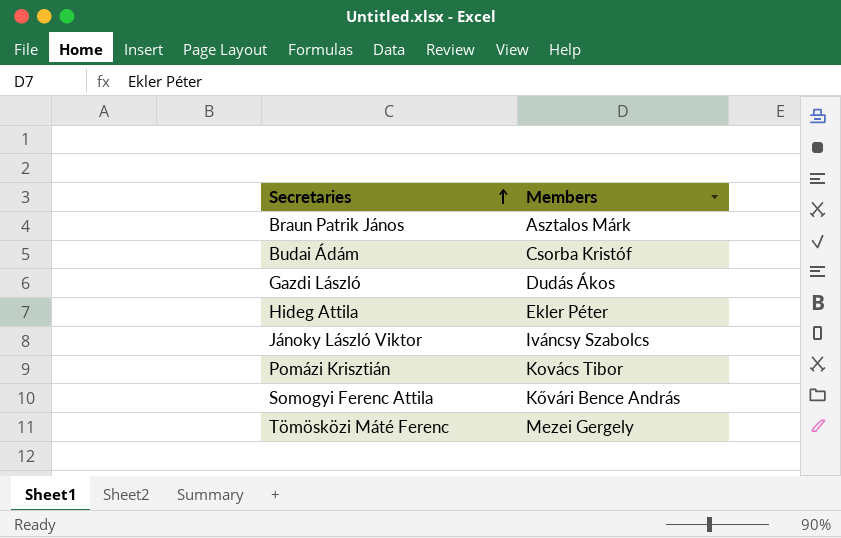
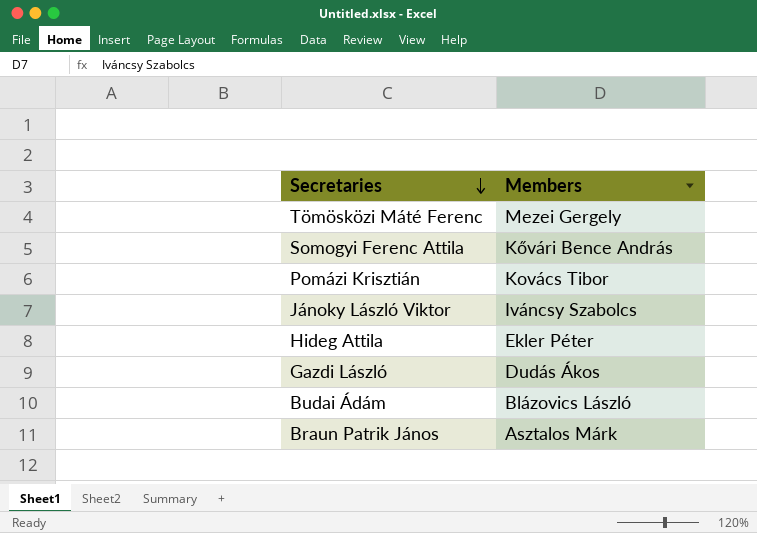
row order: Secretaries ascending -> Secretaries descending
Budai Ádám | Members: Csorba Kristóf -> Blázovics László

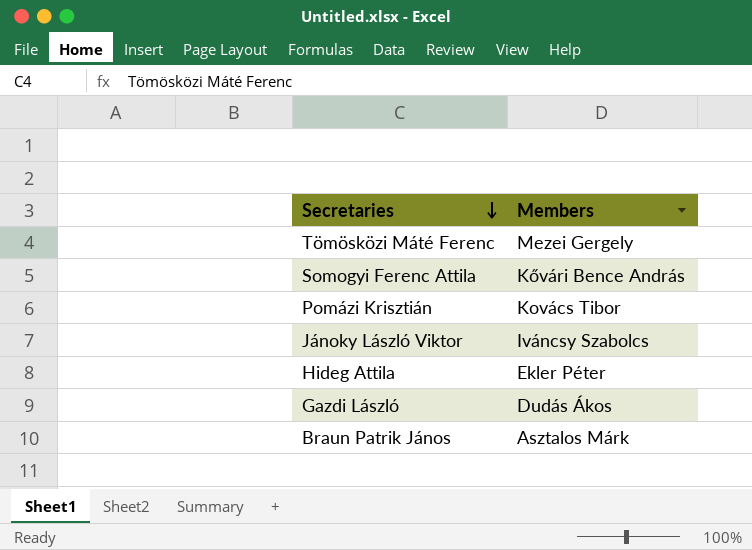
row Budai Ádám: Blázovics László -> none

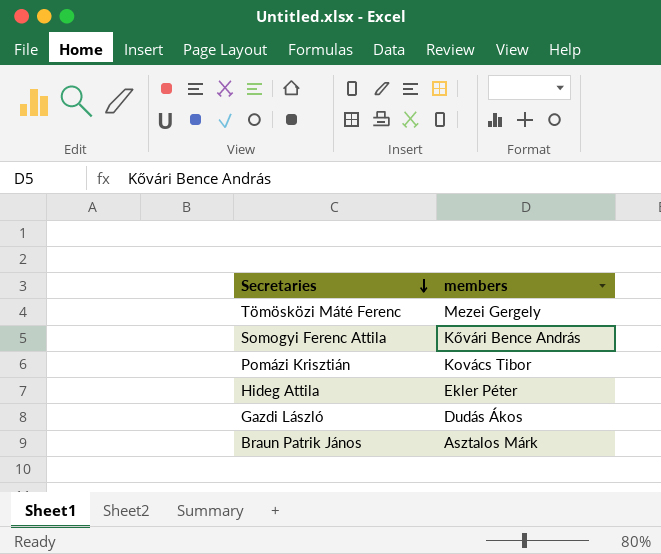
column name: Members -> members
row Jánoky László Viktor: Iváncsy Szabolcs -> none

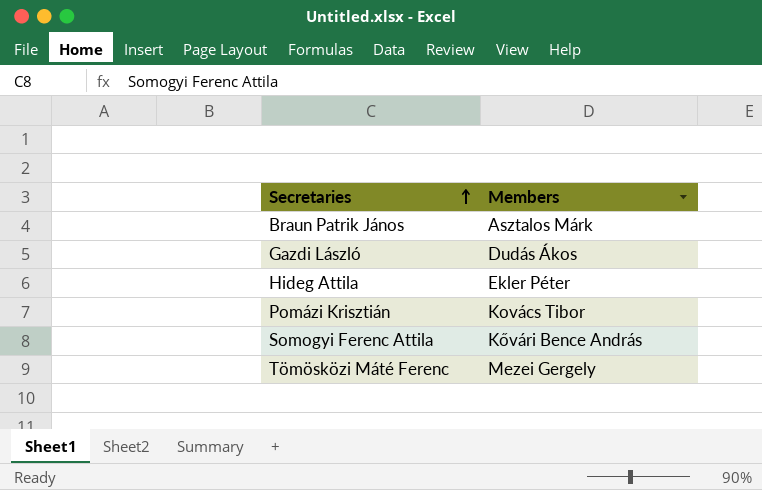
row order: Secretaries descending -> Secretaries ascending
column name: members -> Members

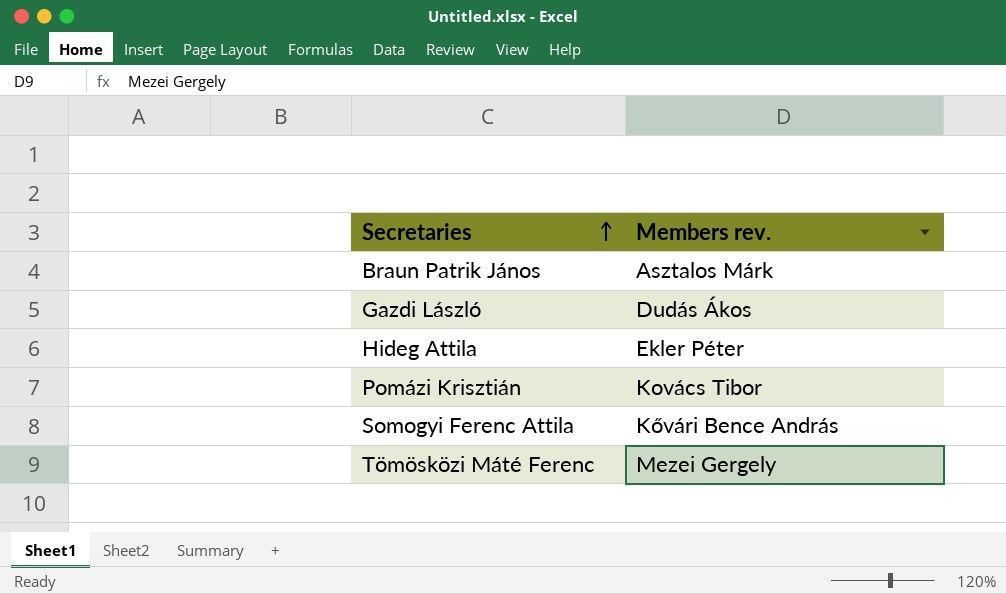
column name: Members -> Members rev.

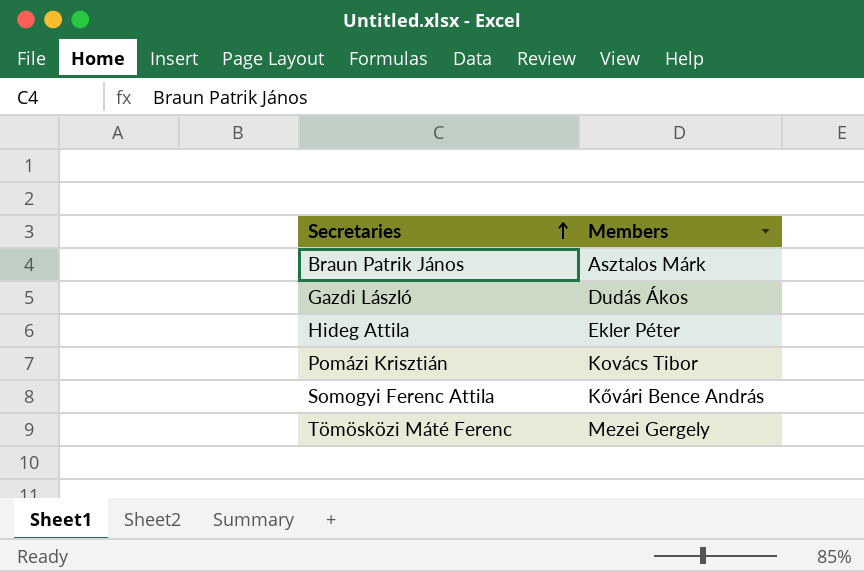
column name: Members rev. -> Members

